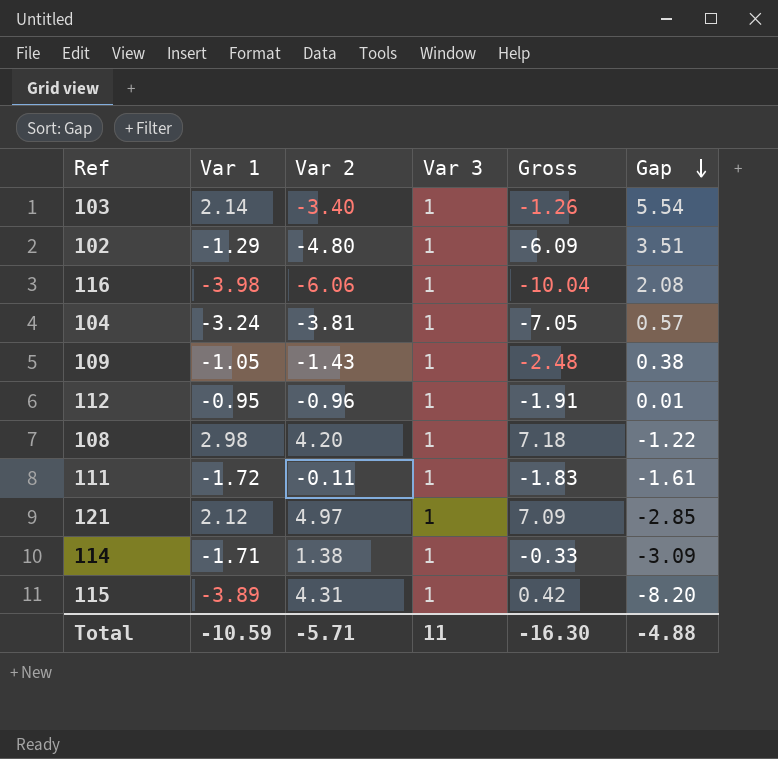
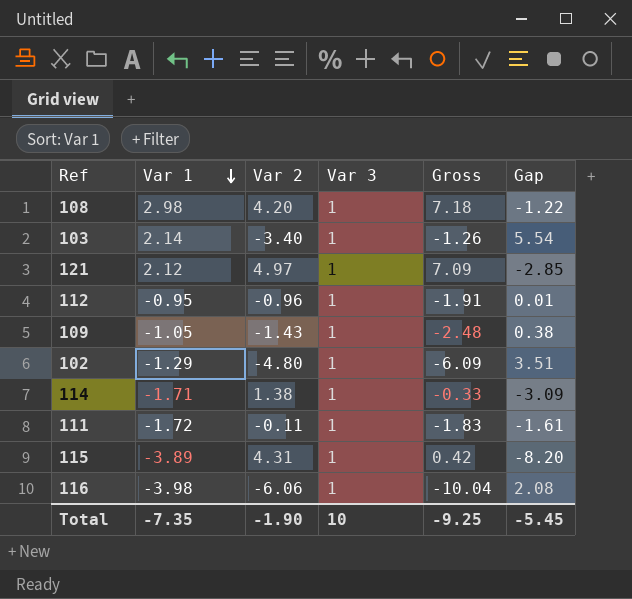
row order: Gap descending -> Var 1 descending
row 104: -3.24 | -3.81 | 1 | -7.05 | 0.57 -> none
Total | Var 1: -10.59 -> -7.35
Total | Var 2: -5.71 -> -1.90
Total | Var 3: 11 -> 10
Total | Gross: -16.30 -> -9.25
Total | Gap: -4.88 -> -5.45

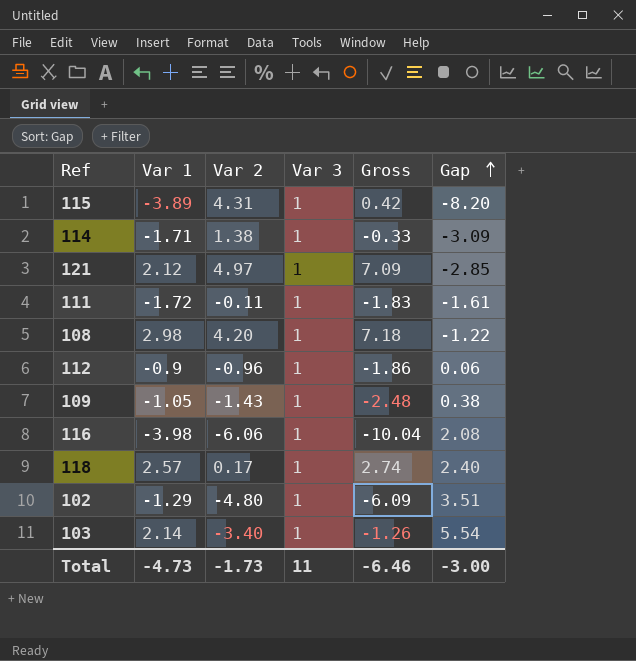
row order: Var 1 descending -> Gap ascending
112 | Var 1: -0.95 -> -0.9
112 | Gross: -1.91 -> -1.86
112 | Gap: 0.01 -> 0.06
row 118: none -> 2.57 | 0.17 | 1 | 2.74 | 2.40
Total | Var 1: -7.35 -> -4.73
Total | Var 2: -1.90 -> -1.73
Total | Var 3: 10 -> 11
Total | Gross: -9.25 -> -6.46
Total | Gap: -5.45 -> -3.00

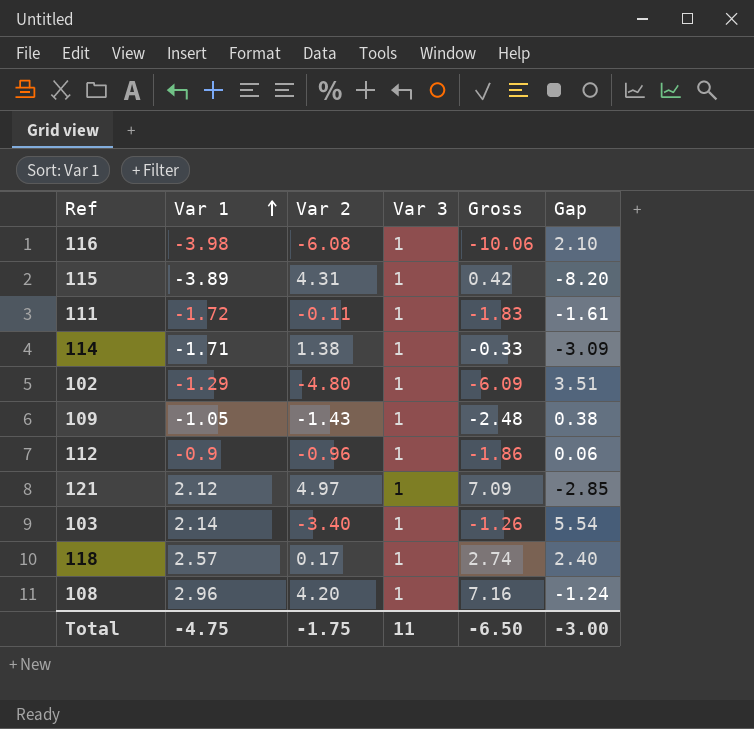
row order: Gap ascending -> Var 1 ascending
116 | Var 2: -6.06 -> -6.08
116 | Gross: -10.04 -> -10.06
116 | Gap: 2.08 -> 2.10
108 | Var 1: 2.98 -> 2.96
108 | Gross: 7.18 -> 7.16
108 | Gap: -1.22 -> -1.24
Total | Var 1: -4.73 -> -4.75
Total | Var 2: -1.73 -> -1.75
Total | Gross: -6.46 -> -6.50

